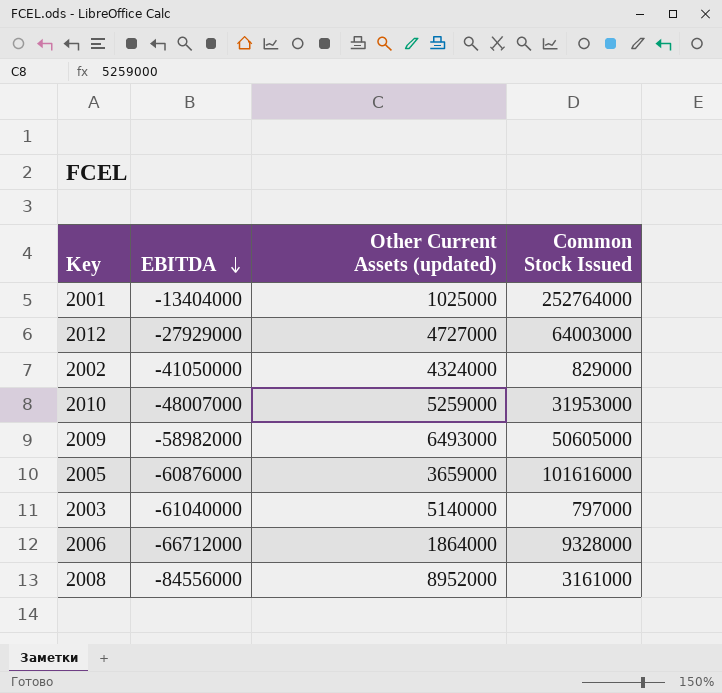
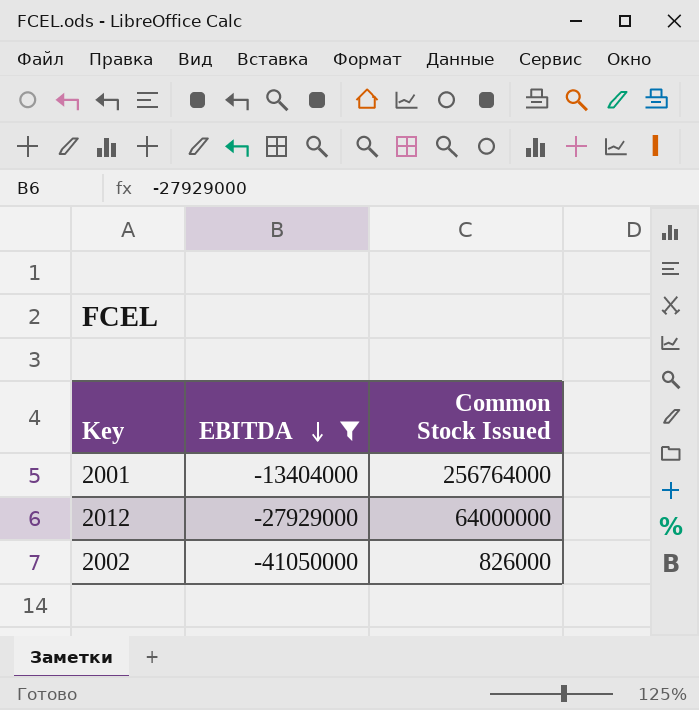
filter: none -> EBITDA >= -41050000
column Other Current Assets (updated) | position: 3 -> none
2001 | Common Stock Issued: 252764000 -> 256764000
2012 | Common Stock Issued: 64003000 -> 64000000
2002 | Common Stock Issued: 829000 -> 826000

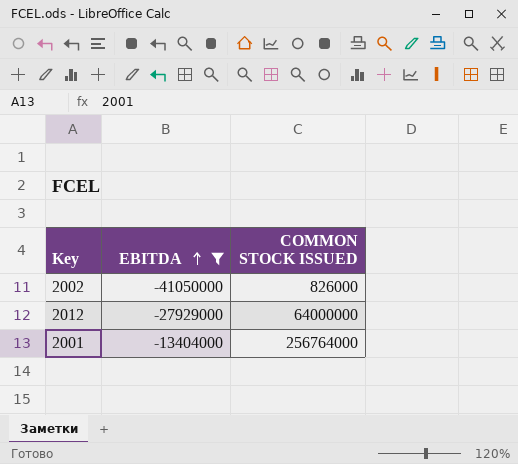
row order: EBITDA descending -> EBITDA ascending
column name: Common Stock Issued -> COMMON STOCK ISSUED

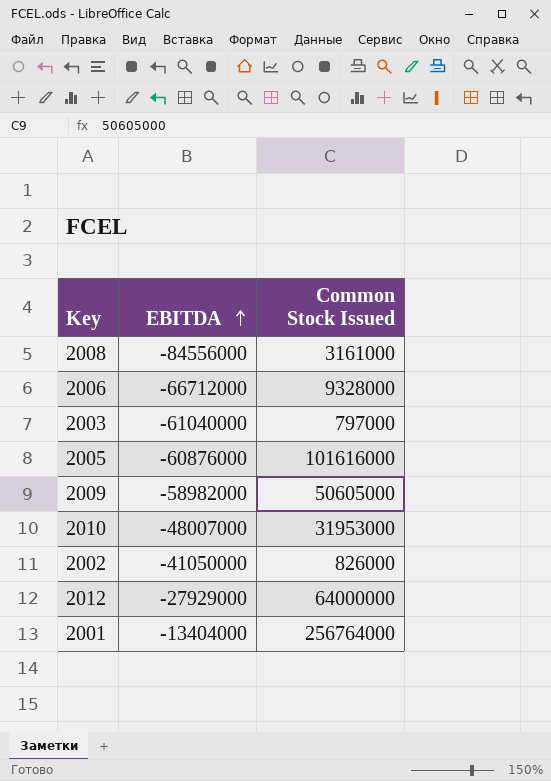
filter: EBITDA >= -41050000 -> none
column name: COMMON STOCK ISSUED -> Common Stock Issued

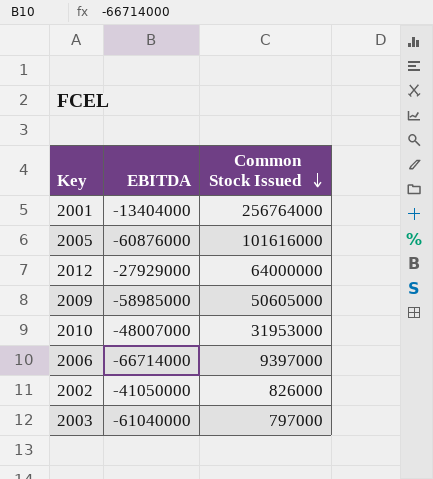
row order: EBITDA ascending -> Common Stock Issued descending
row 2008: -84556000 | 3161000 -> none
2009 | EBITDA: -58982000 -> -58985000
2006 | EBITDA: -66712000 -> -66714000
2006 | Common Stock Issued: 9328000 -> 9397000

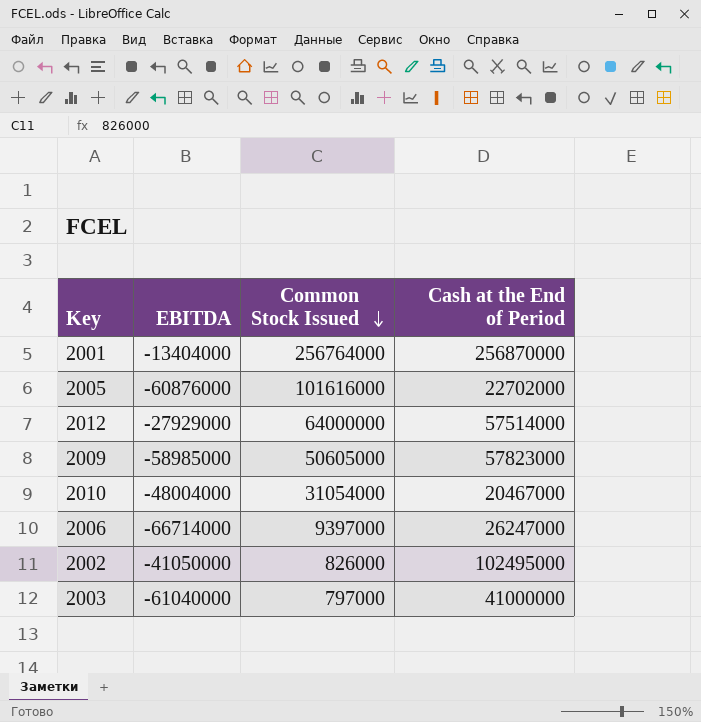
column Cash at the End of Period | position: none -> 4
2010 | EBITDA: -48007000 -> -48004000
2010 | Common Stock Issued: 31953000 -> 31054000

